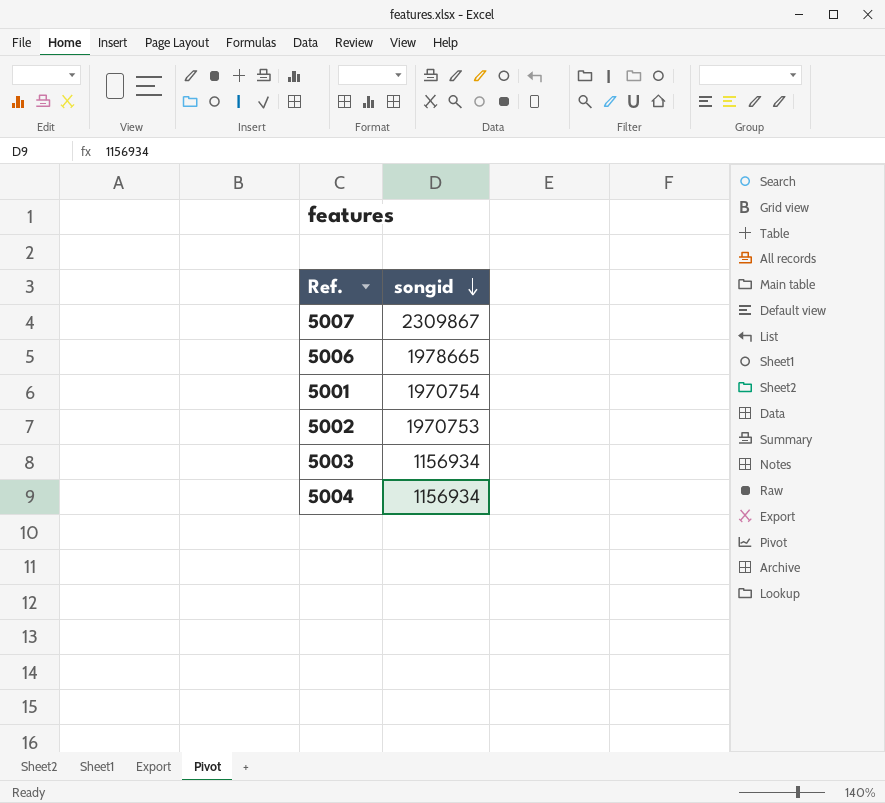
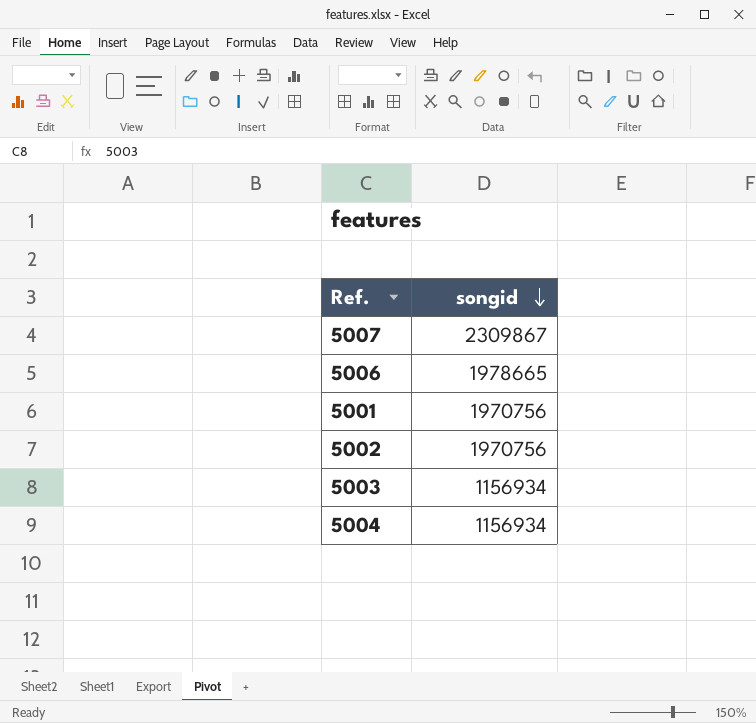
5001 | songid: 1970754 -> 1970756
5002 | songid: 1970753 -> 1970756

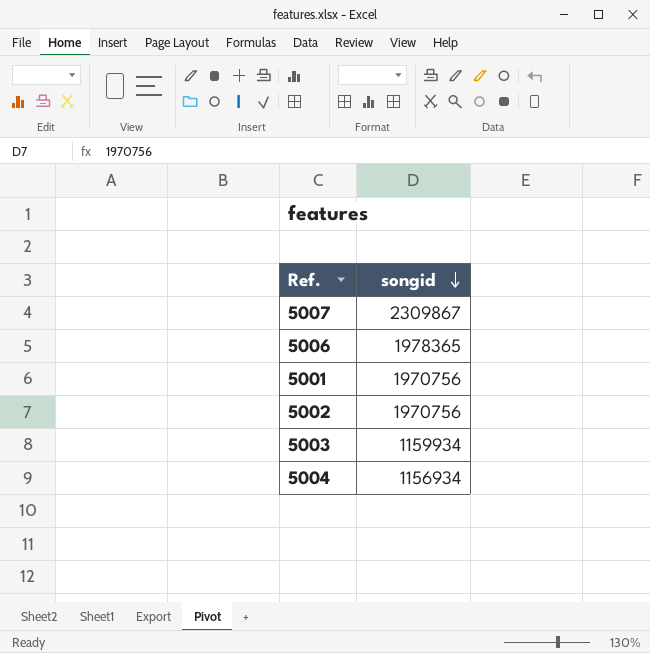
5006 | songid: 1978665 -> 1978365
5003 | songid: 1156934 -> 1159934

